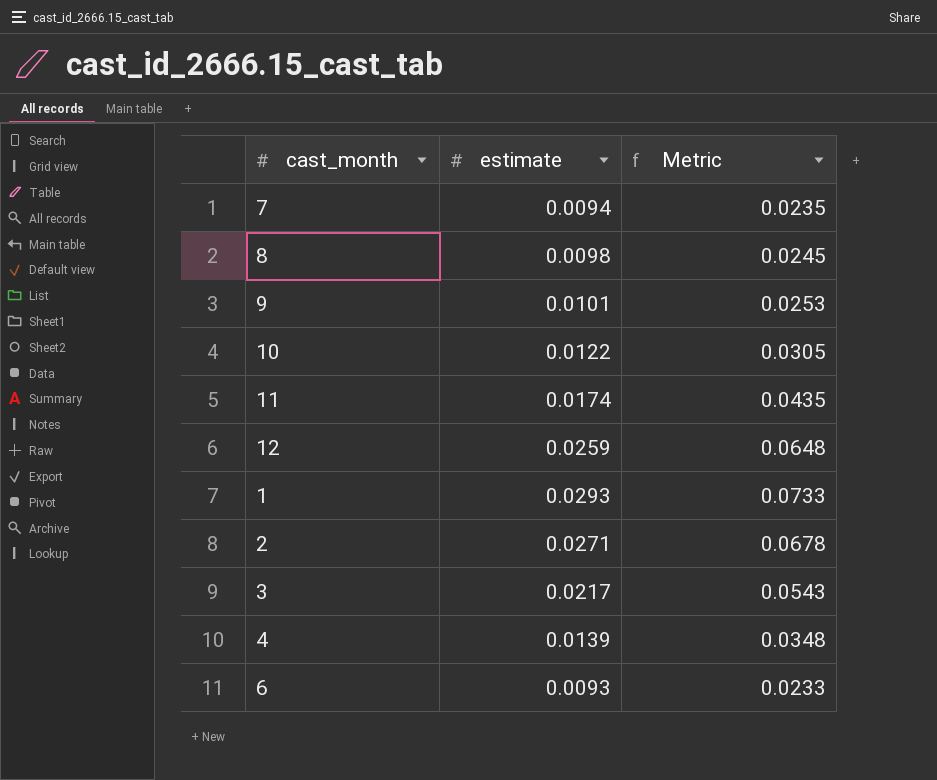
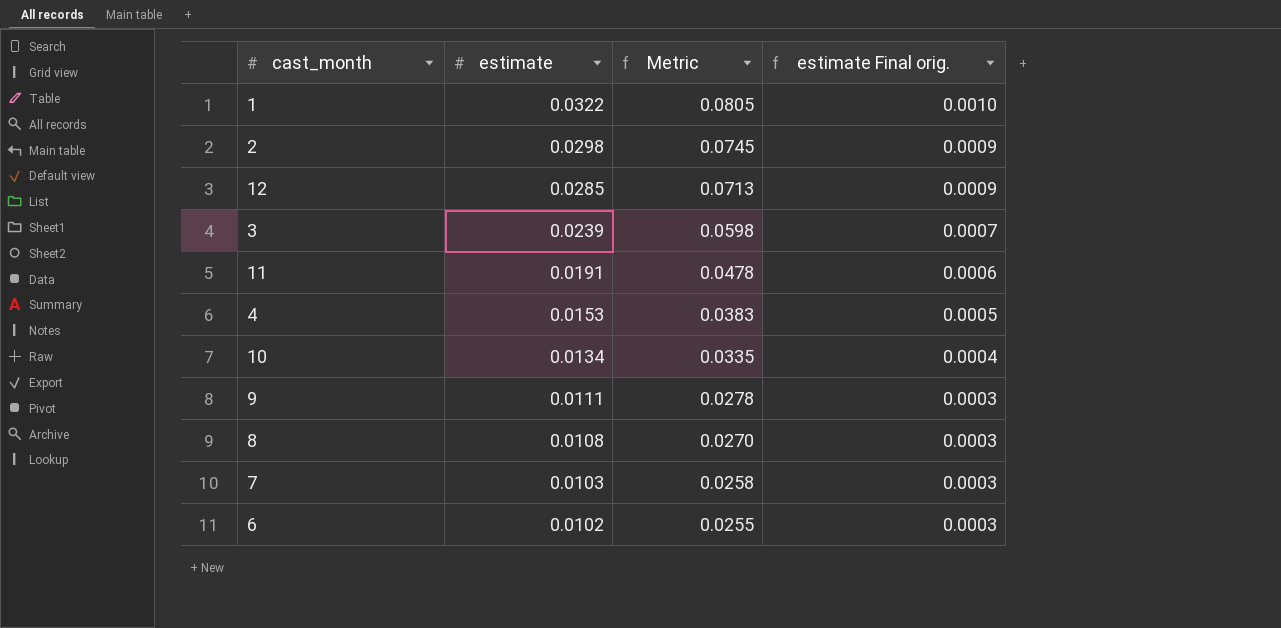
row order: none -> estimate descending
column estimate Final orig. | formula: none -> [estimate] * 0.03
1 | estimate: 0.0293 -> 0.0322
1 | Metric: 0.0733 -> 0.0805
2 | estimate: 0.0271 -> 0.0298
2 | Metric: 0.0678 -> 0.0745
12 | estimate: 0.0259 -> 0.0285
12 | Metric: 0.0648 -> 0.0713
3 | estimate: 0.0217 -> 0.0239
3 | Metric: 0.0543 -> 0.0598
11 | estimate: 0.0174 -> 0.0191
11 | Metric: 0.0435 -> 0.0478
4 | estimate: 0.0139 -> 0.0153
4 | Metric: 0.0348 -> 0.0383
10 | estimate: 0.0122 -> 0.0134
10 | Metric: 0.0305 -> 0.0335
9 | estimate: 0.0101 -> 0.0111
9 | Metric: 0.0253 -> 0.0278
8 | estimate: 0.0098 -> 0.0108
8 | Metric: 0.0245 -> 0.0270
7 | estimate: 0.0094 -> 0.0103
7 | Metric: 0.0235 -> 0.0258
6 | estimate: 0.0093 -> 0.0102
6 | Metric: 0.0233 -> 0.0255

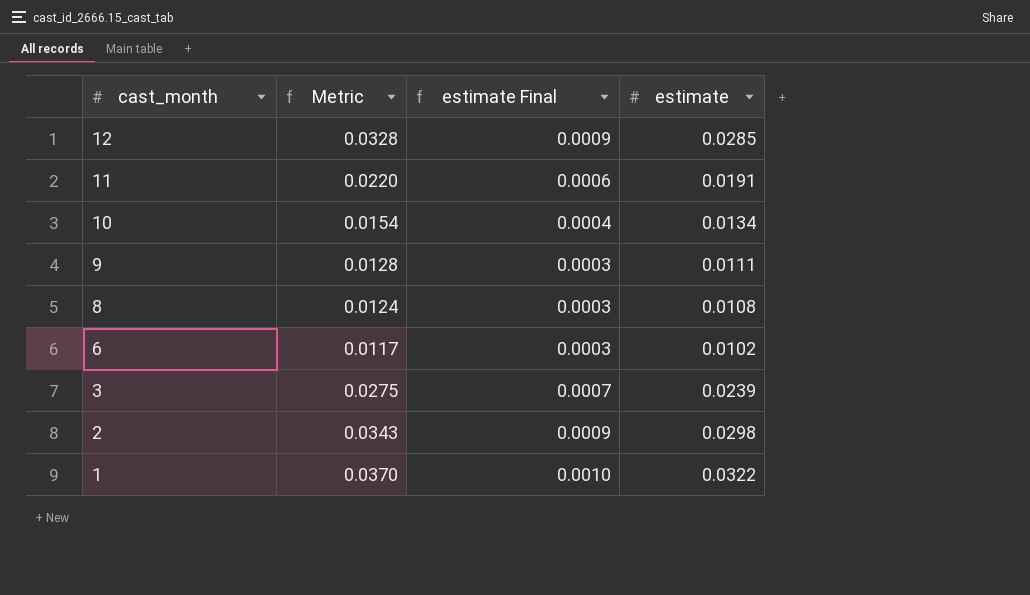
row order: estimate descending -> cast_month descending
column Metric | formula: [estimate] * 2.5 -> [estimate] * 1.15
column name: estimate Final orig. -> estimate Final
column estimate | position: 2 -> 4
row 4: 0.0153 | 0.0383 | 0.0005 -> none
row 7: 0.0103 | 0.0258 | 0.0003 -> none

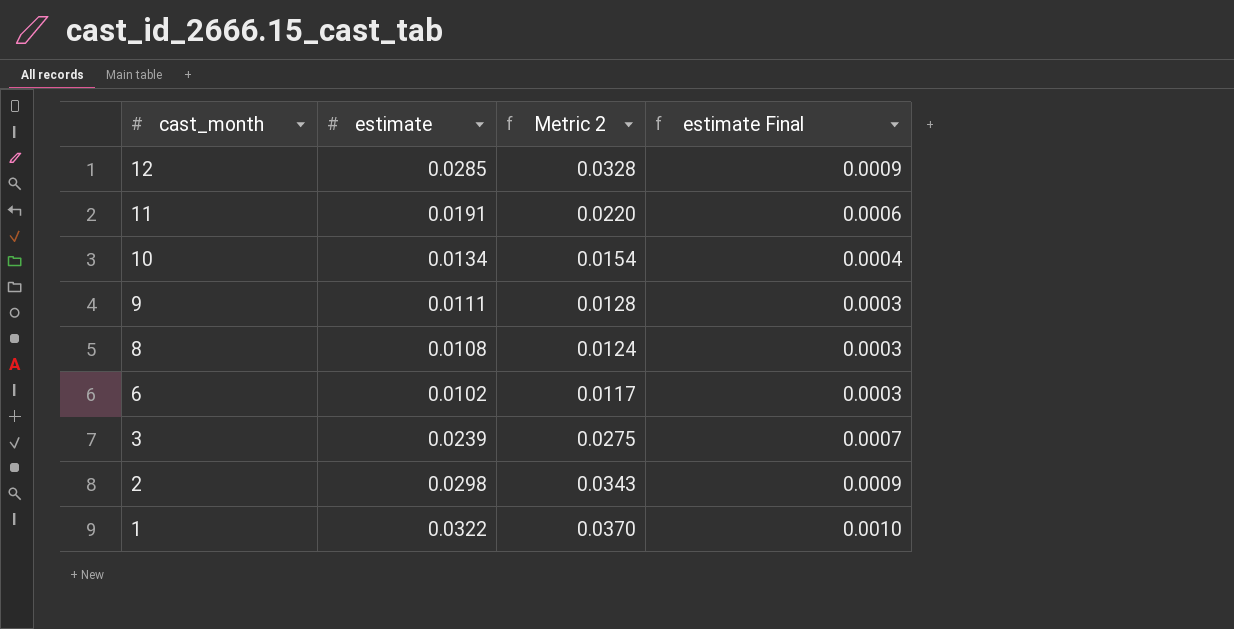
column estimate | position: 4 -> 2
column name: Metric -> Metric 2

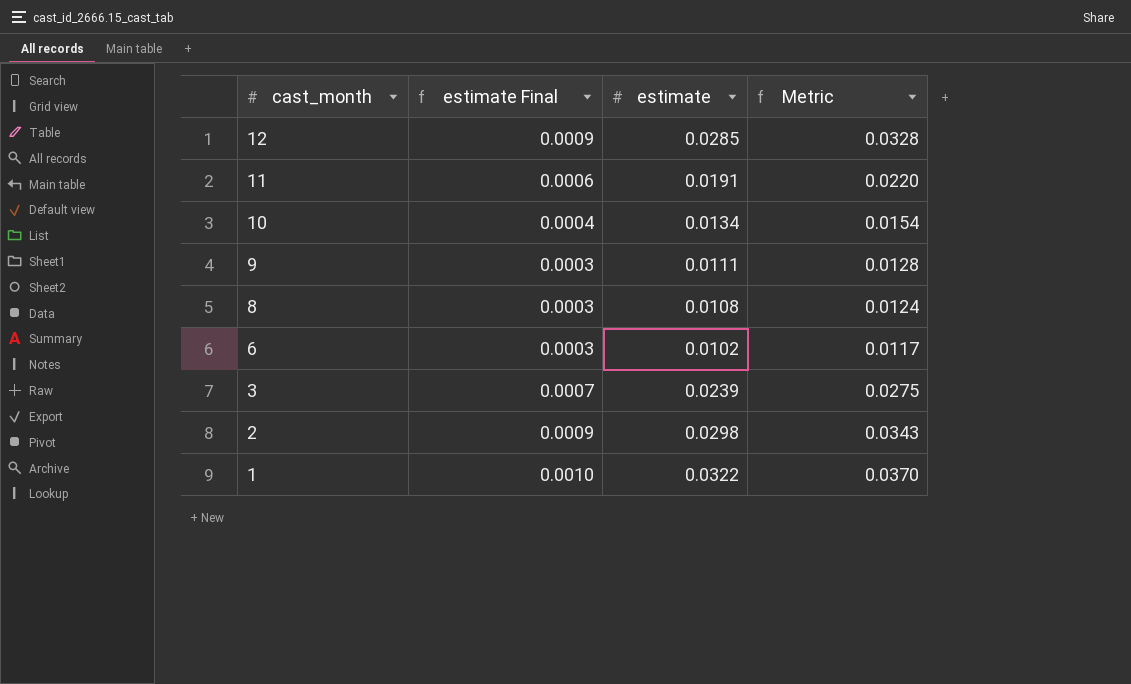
column estimate Final | position: 4 -> 2
column name: Metric 2 -> Metric

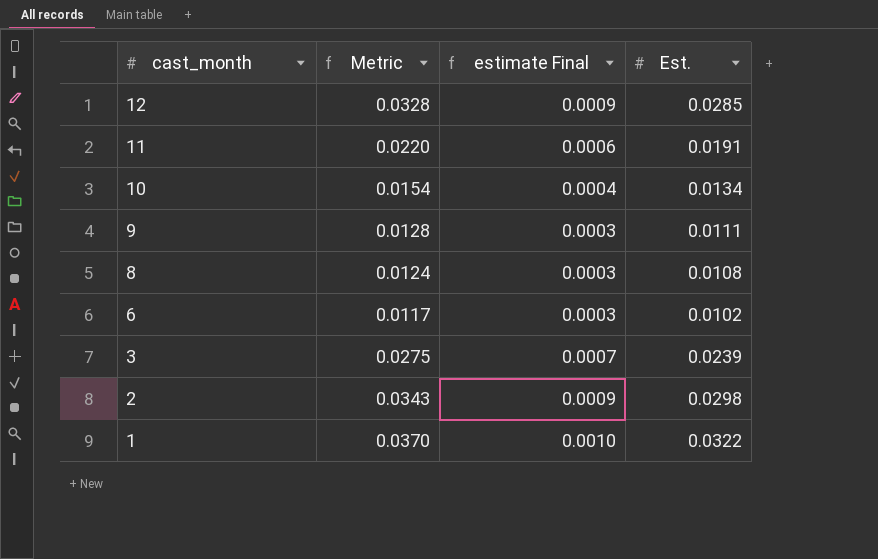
column Metric | position: 4 -> 2
column name: estimate -> Est.

